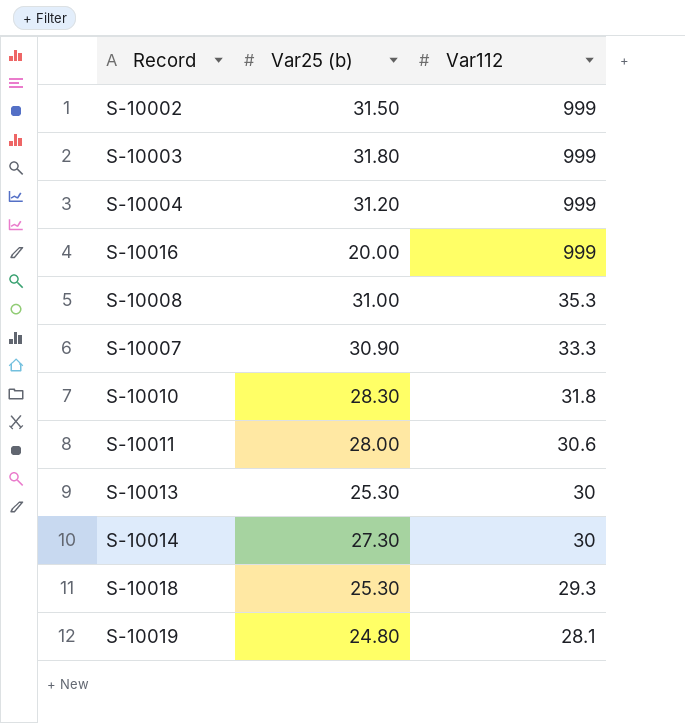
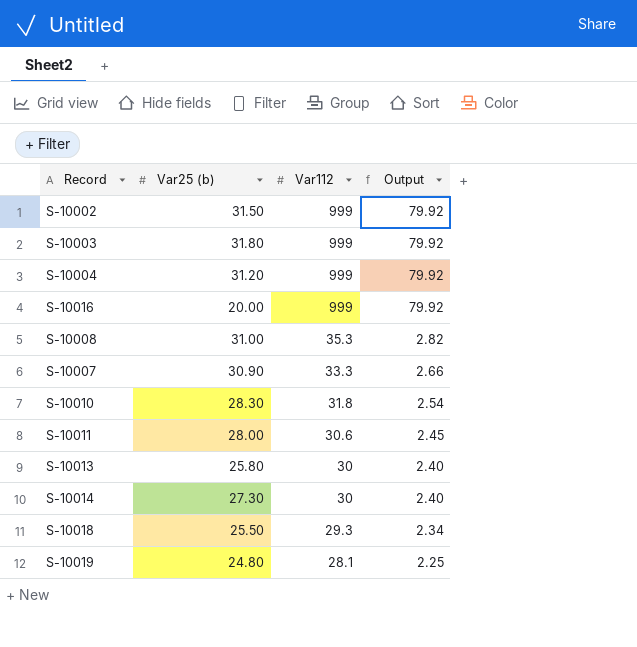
column Output | formula: none -> [Var112] * 0.08
S-10013 | Var25 (b): 25.30 -> 25.80
S-10018 | Var25 (b): 25.30 -> 25.50

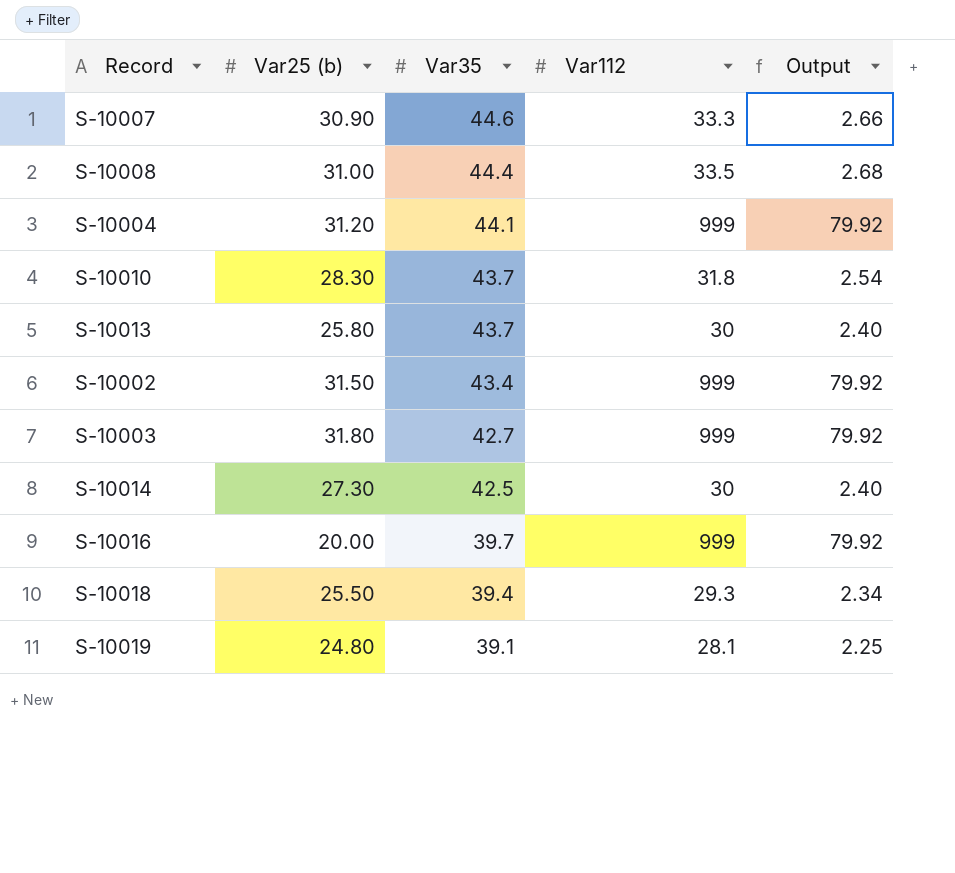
row order: Var112 descending -> Var35 descending
column Var35 | position: none -> 3
row S-10011: 28.00 | 30.6 | 2.45 -> none
S-10008 | Var112: 35.3 -> 33.5
S-10008 | Output: 2.82 -> 2.68

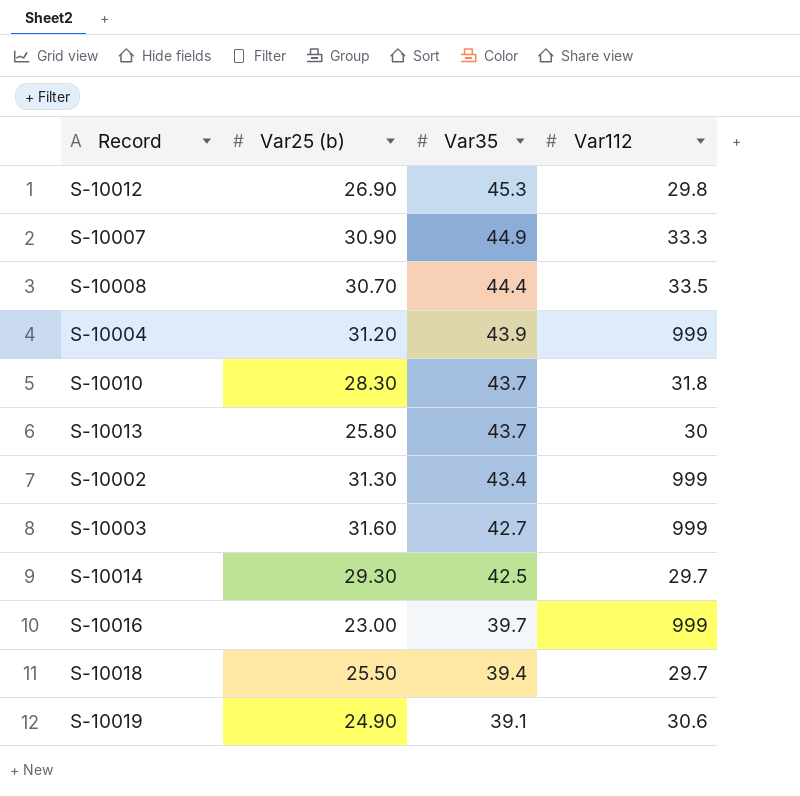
column Output | formula: [Var112] * 0.08 -> none
row S-10012: none -> 26.90 | 45.3 | 29.8
S-10007 | Var35: 44.6 -> 44.9
S-10008 | Var25 (b): 31.00 -> 30.70
S-10004 | Var35: 44.1 -> 43.9
S-10002 | Var25 (b): 31.50 -> 31.30
S-10003 | Var25 (b): 31.80 -> 31.60
S-10014 | Var25 (b): 27.30 -> 29.30
S-10014 | Var112: 30 -> 29.7
S-10016 | Var25 (b): 20.00 -> 23.00
S-10018 | Var112: 29.3 -> 29.7
S-10019 | Var25 (b): 24.80 -> 24.90
S-10019 | Var112: 28.1 -> 30.6

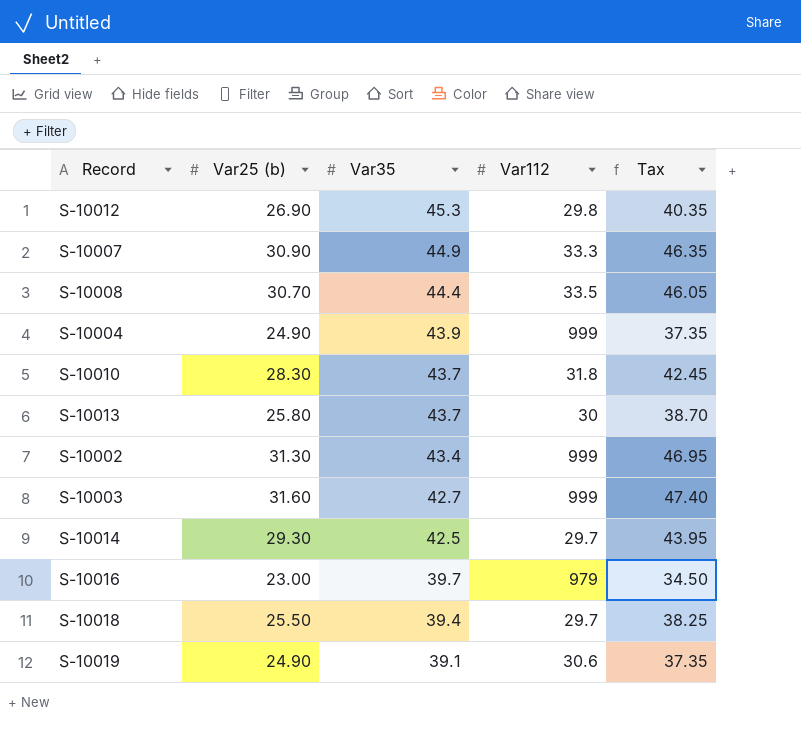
column Tax | formula: none -> [Var25 (b)] * 1.5
S-10004 | Var25 (b): 31.20 -> 24.90
S-10016 | Var112: 999 -> 979

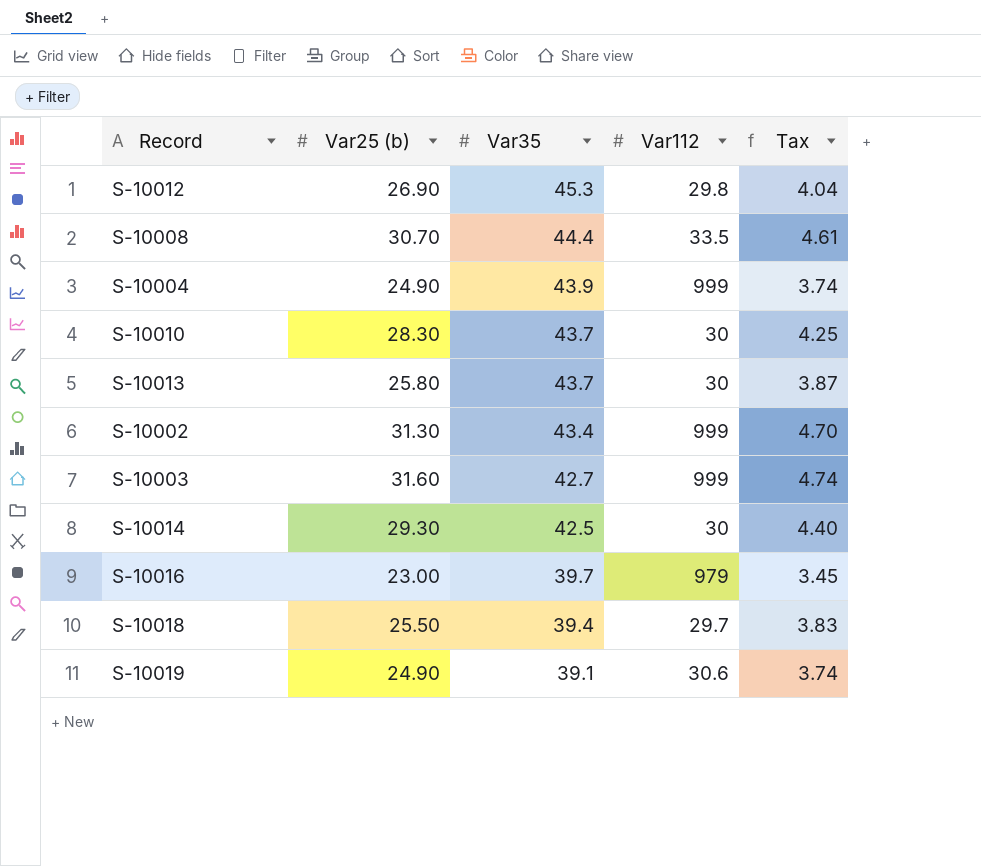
column Tax | formula: [Var25 (b)] * 1.5 -> [Var25 (b)] * 0.15
row S-10007: 30.90 | 44.9 | 33.3 | 46.35 -> none
S-10010 | Var112: 31.8 -> 30
S-10014 | Var112: 29.7 -> 30

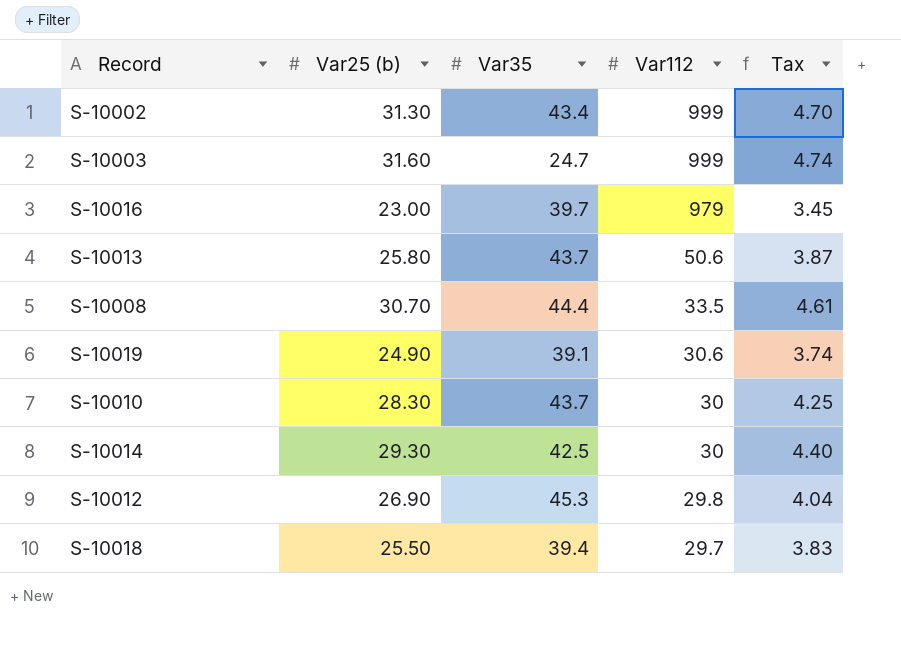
row order: Var35 descending -> Var112 descending
row S-10004: 24.90 | 43.9 | 999 | 3.74 -> none
S-10003 | Var35: 42.7 -> 24.7
S-10013 | Var112: 30 -> 50.6

